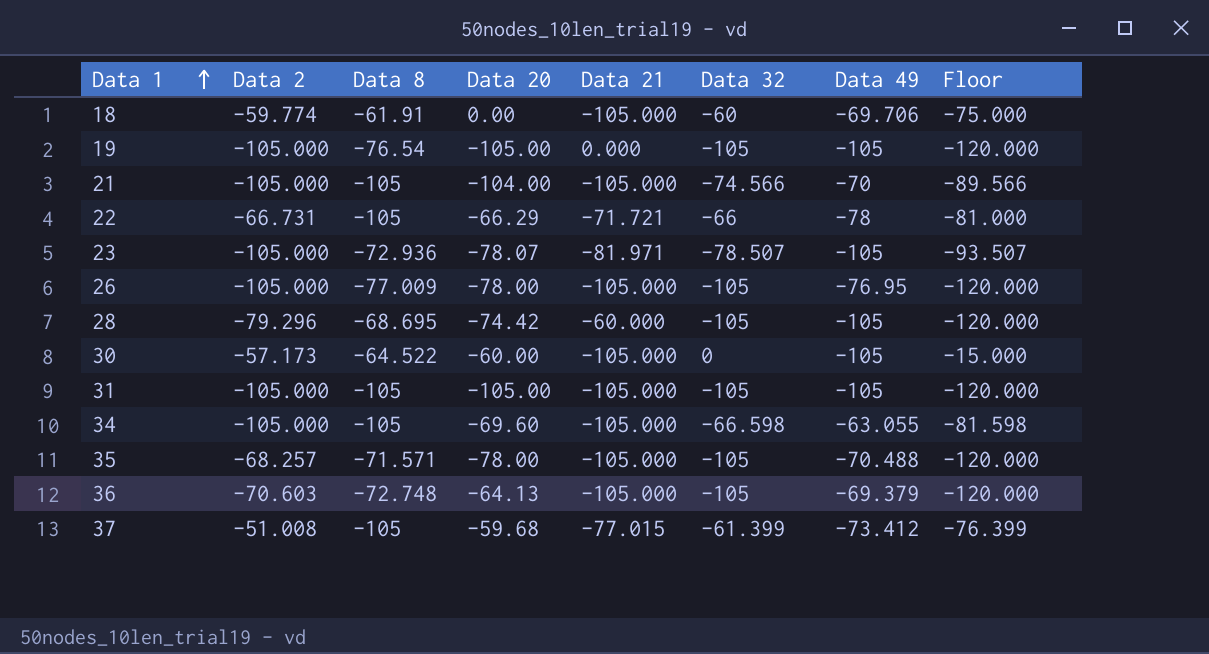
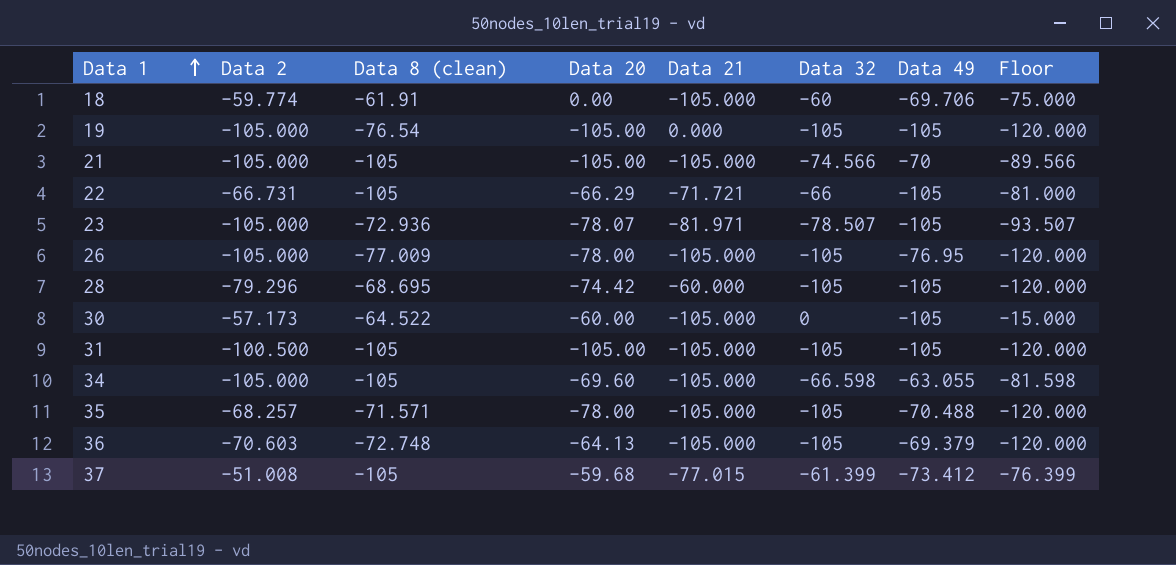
column name: Data 8 -> Data 8 (clean)
21 | Data 20: -104.00 -> -105.00
22 | Data 49: -78 -> -105
31 | Data 2: -105.000 -> -100.500

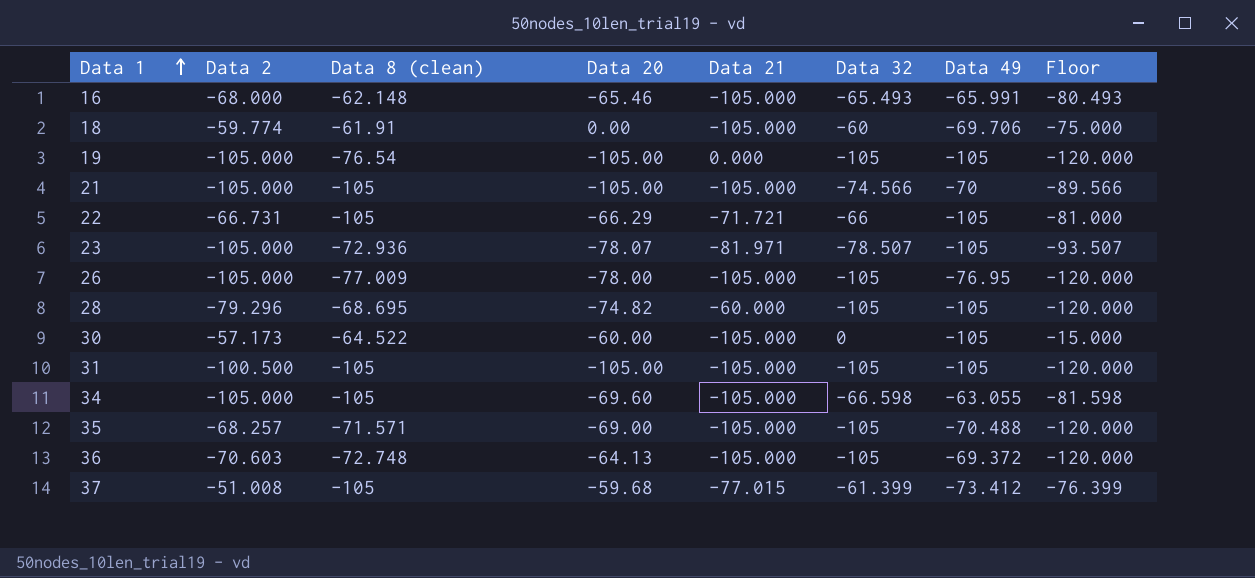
row 16: none -> -68.000 | -62.148 | -65.46 | -105.000 | -65.493 | -65.991 | -80.493
28 | Data 20: -74.42 -> -74.82
35 | Data 20: -78.00 -> -69.00
36 | Data 49: -69.379 -> -69.372

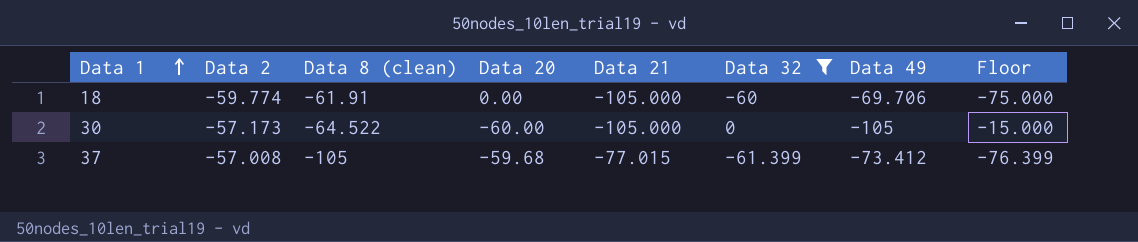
filter: none -> Data 32 >= -61.399
37 | Data 2: -51.008 -> -57.008

